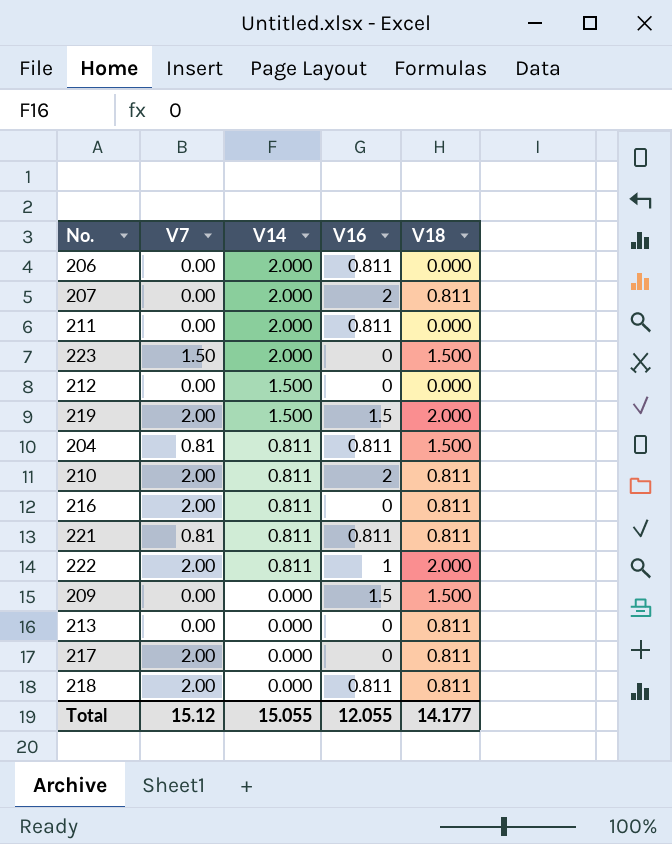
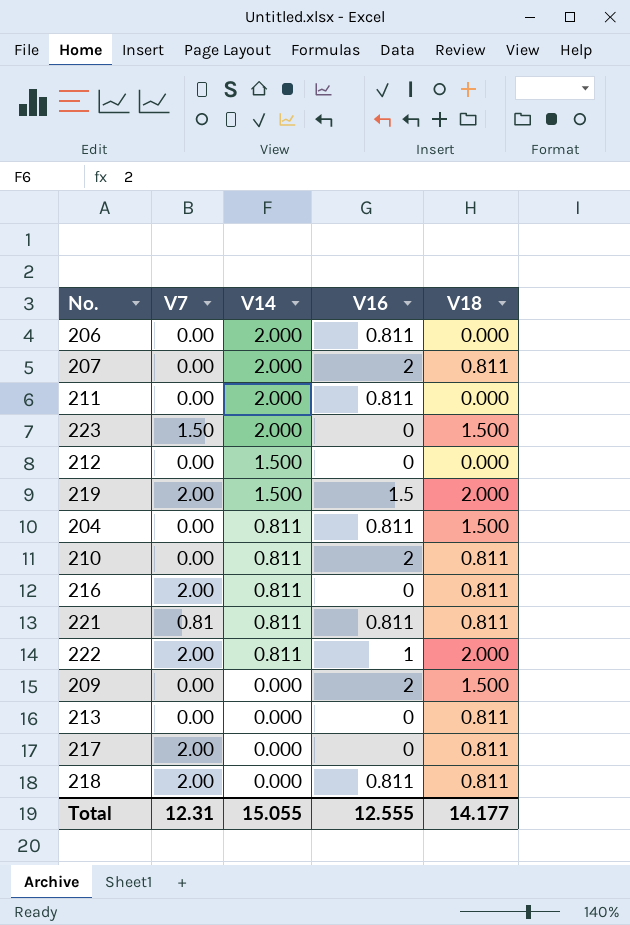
204 | V7: 0.81 -> 0.00
210 | V7: 2.00 -> 0.00
209 | V16: 1.5 -> 2
Total | V7: 15.12 -> 12.31
Total | V16: 12.055 -> 12.555

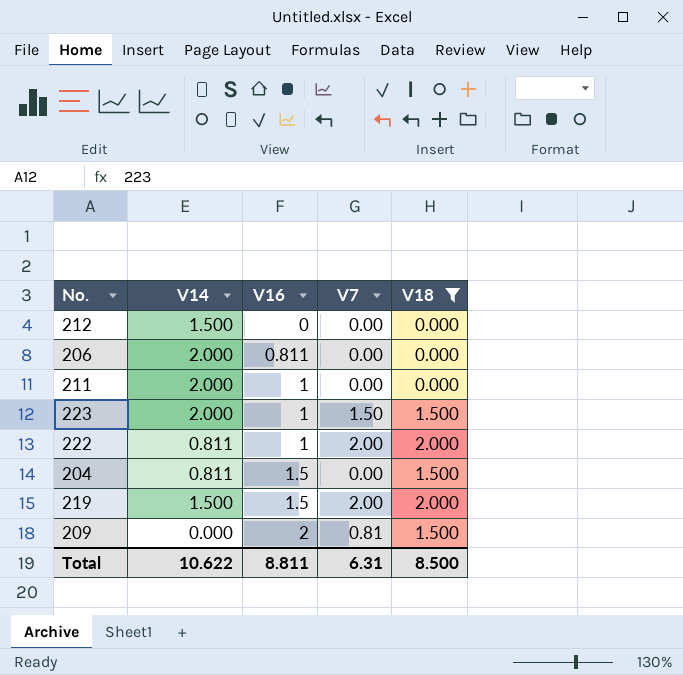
filter: none -> V18 != 0.811
row order: V14 descending -> V16 ascending
column V7 | position: 2 -> 4
211 | V16: 0.811 -> 1
223 | V16: 0 -> 1
204 | V16: 0.811 -> 1.5
209 | V7: 0.00 -> 0.81
Total | V14: 15.055 -> 10.622
Total | V16: 12.555 -> 8.811
Total | V7: 12.31 -> 6.31
Total | V18: 14.177 -> 8.500

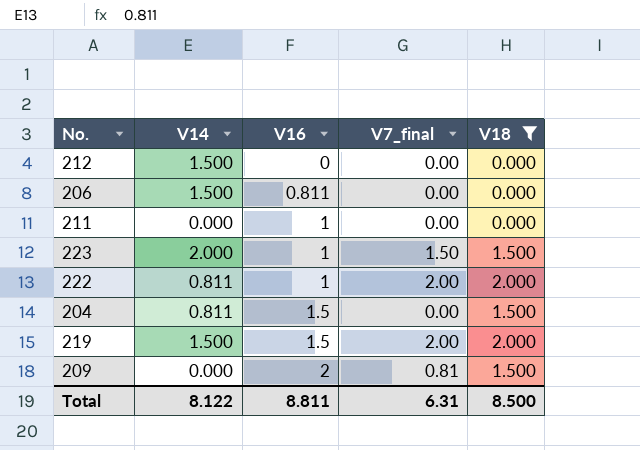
column name: V7 -> V7_final
206 | V14: 2.000 -> 1.500
211 | V14: 2.000 -> 0.000
Total | V14: 10.622 -> 8.122

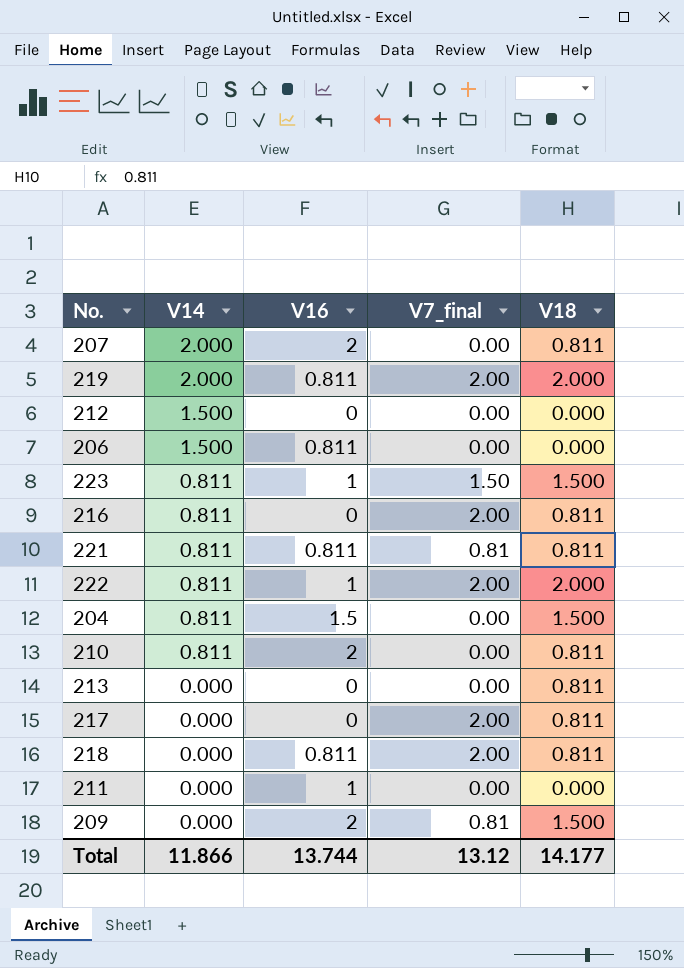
filter: V18 != 0.811 -> none
row order: V16 ascending -> V14 descending
219 | V14: 1.500 -> 2.000
219 | V16: 1.5 -> 0.811
223 | V14: 2.000 -> 0.811
Total | V14: 8.122 -> 11.866
Total | V16: 8.811 -> 13.744
Total | V7_final: 6.31 -> 13.12
Total | V18: 8.500 -> 14.177

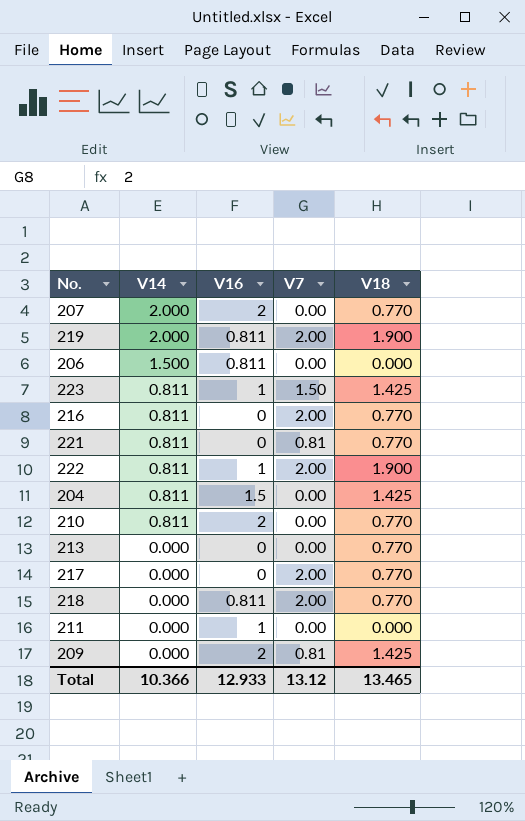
column name: V7_final -> V7
row 212: 1.500 | 0 | 0.00 | 0.000 -> none
207 | V18: 0.811 -> 0.770
219 | V18: 2.000 -> 1.900
223 | V18: 1.500 -> 1.425
216 | V18: 0.811 -> 0.770
221 | V16: 0.811 -> 0
221 | V18: 0.811 -> 0.770
222 | V18: 2.000 -> 1.900
204 | V18: 1.500 -> 1.425
210 | V18: 0.811 -> 0.770
213 | V18: 0.811 -> 0.770
217 | V18: 0.811 -> 0.770
218 | V18: 0.811 -> 0.770
209 | V18: 1.500 -> 1.425
Total | V14: 11.866 -> 10.366
Total | V16: 13.744 -> 12.933
Total | V18: 14.177 -> 13.465

